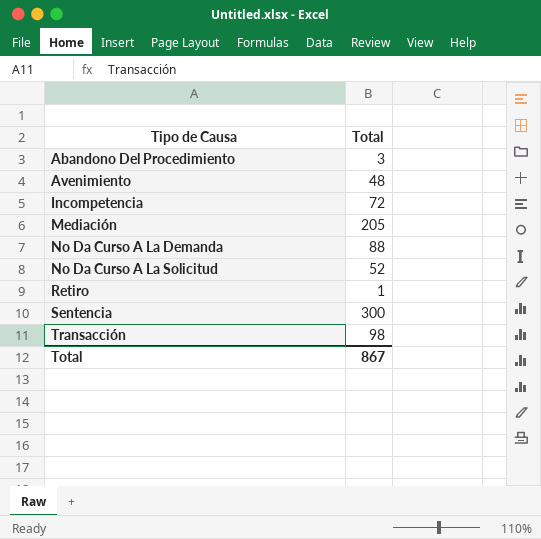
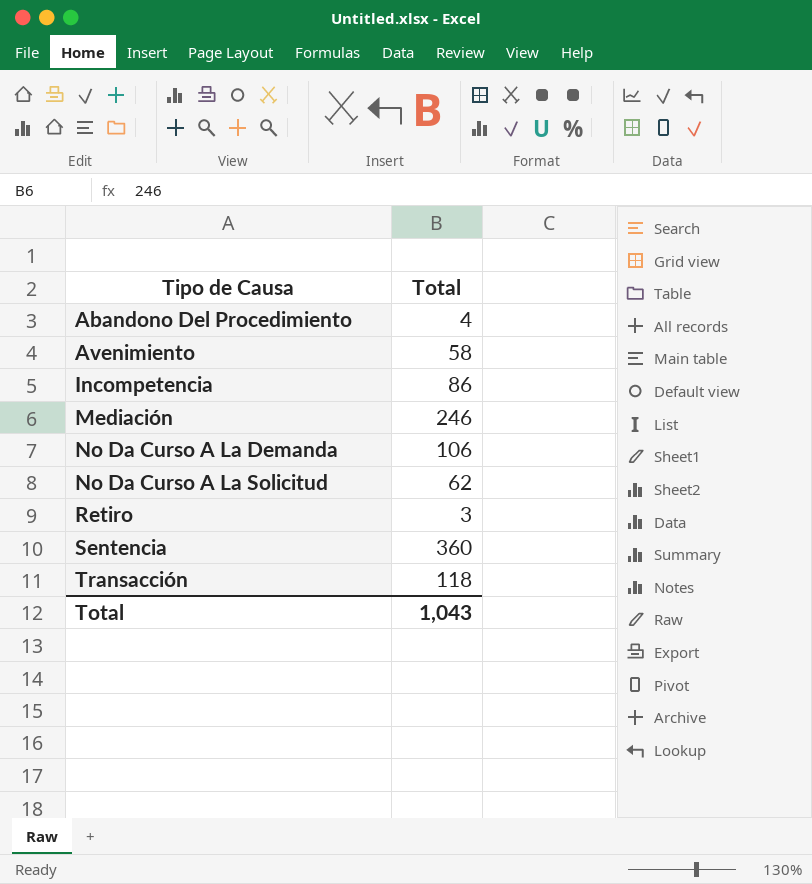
Abandono Del Procedimiento | Total: 3 -> 4
Avenimiento | Total: 48 -> 58
Incompetencia | Total: 72 -> 86
Mediación | Total: 205 -> 246
No Da Curso A La Demanda | Total: 88 -> 106
No Da Curso A La Solicitud | Total: 52 -> 62
Retiro | Total: 1 -> 3
Sentencia | Total: 300 -> 360
Transacción | Total: 98 -> 118
Total | Total: 867 -> 1,043

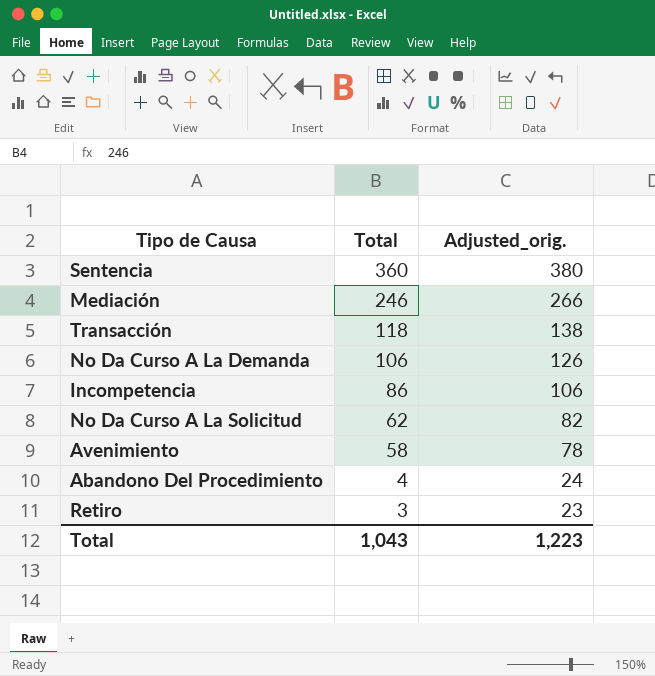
row order: Tipo de Causa ascending -> Total descending
column Adjusted_orig. | formula: none -> [Total] + 20

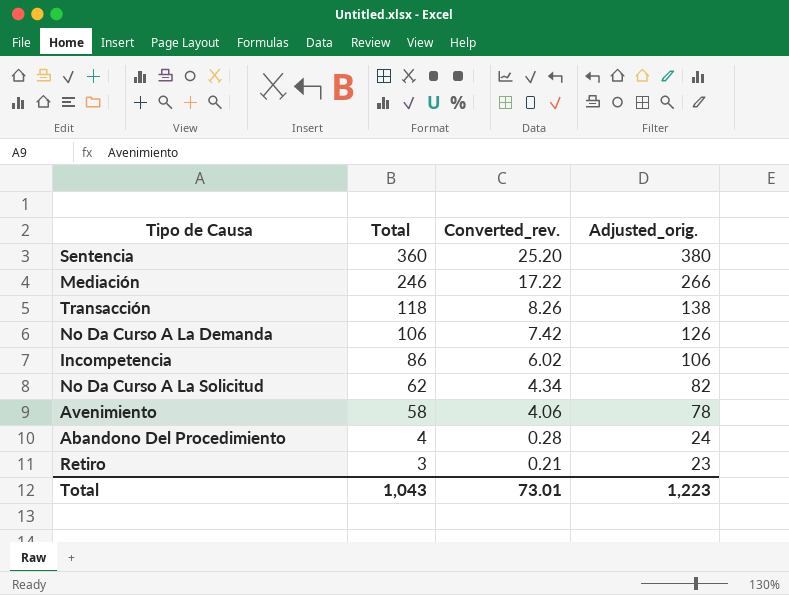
column Converted_rev. | formula: none -> [Total] * 0.07

